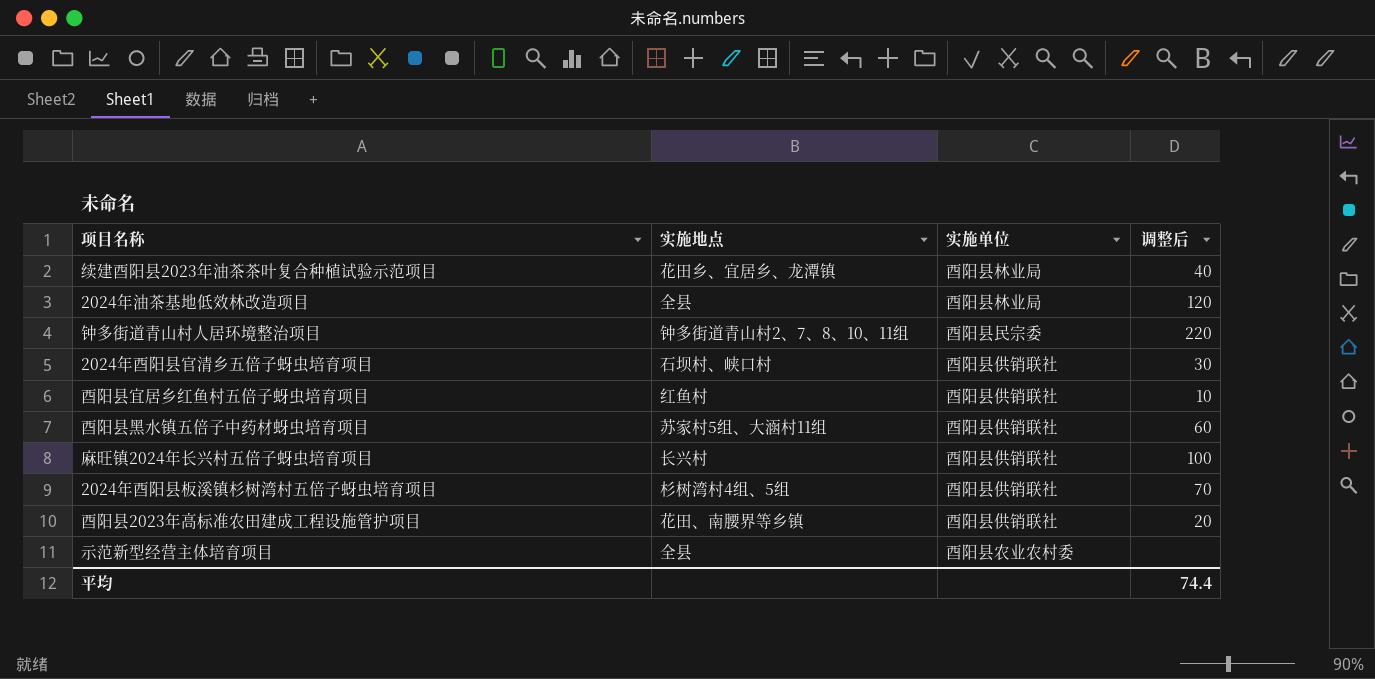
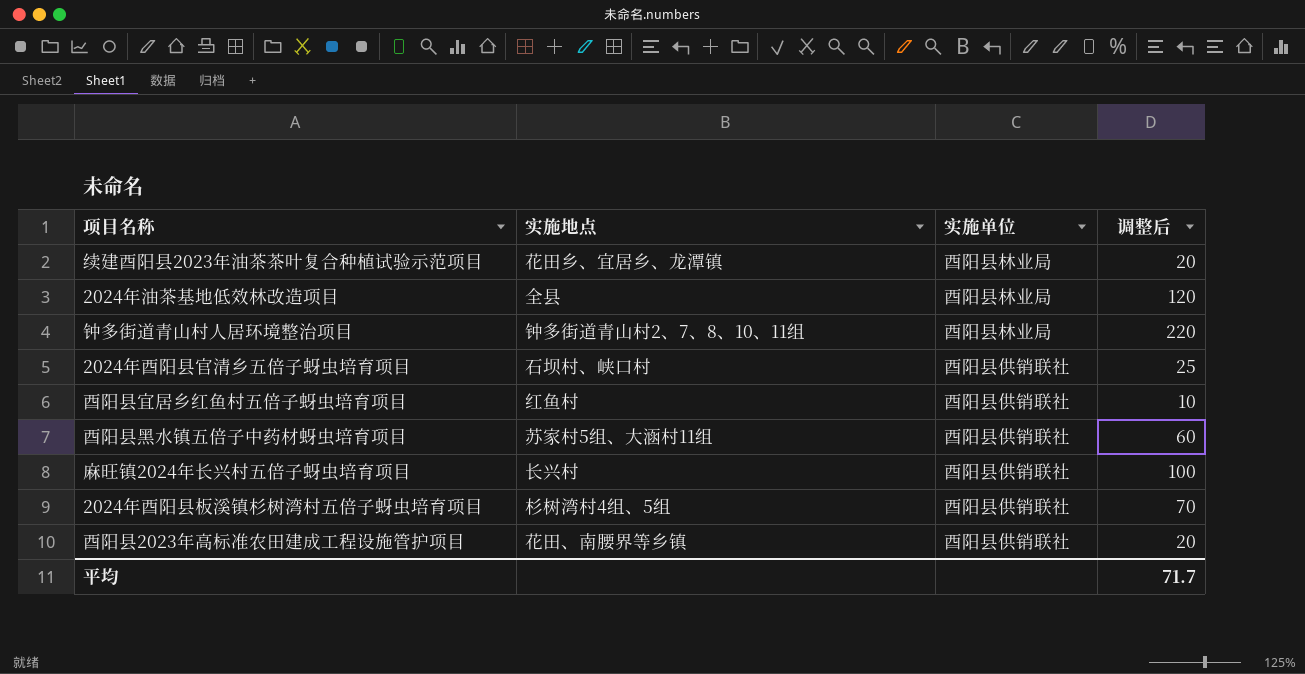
row 示范新型经营主体培育项目: 全县 | 酉阳县农业农村委 | none -> none
续建酉阳县2023年油茶茶叶复合种植试验示范项目 | 调整后: 40 -> 20
钟多街道青山村人居环境整治项目 | 实施单位: 酉阳县民宗委 -> 酉阳县林业局
2024年酉阳县官清乡五倍子蚜虫培育项目 | 调整后: 30 -> 25
平均 | 调整后: 74.4 -> 71.7

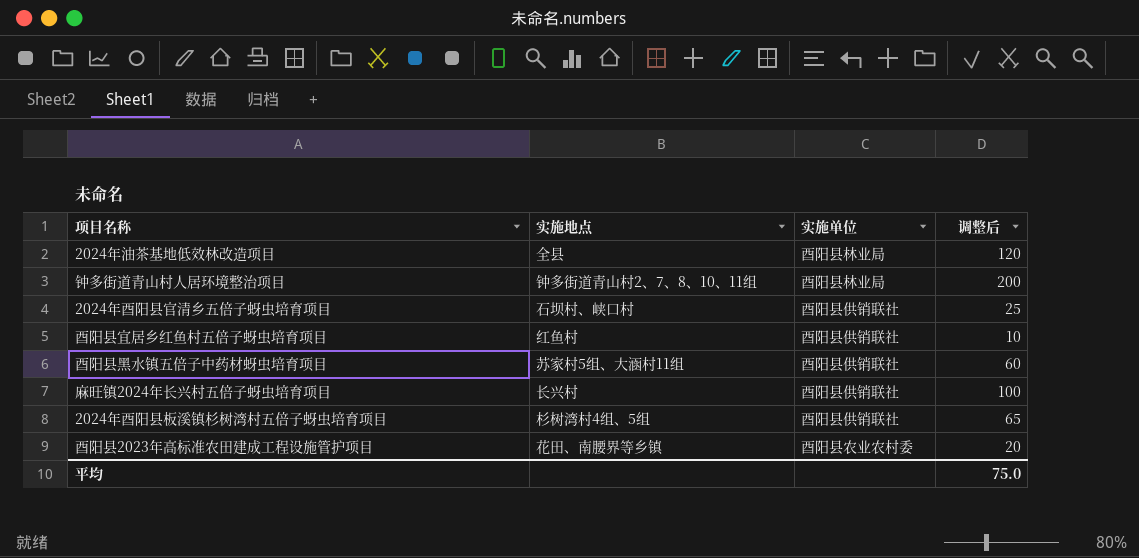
row 续建酉阳县2023年油茶茶叶复合种植试验示范项目: 花田乡、宜居乡、龙潭镇 | 酉阳县林业局 | 20 -> none
钟多街道青山村人居环境整治项目 | 调整后: 220 -> 200
2024年酉阳县板溪镇杉树湾村五倍子蚜虫培育项目 | 调整后: 70 -> 65
酉阳县2023年高标准农田建成工程设施管护项目 | 实施单位: 酉阳县供销联社 -> 酉阳县农业农村委
平均 | 调整后: 71.7 -> 75.0

